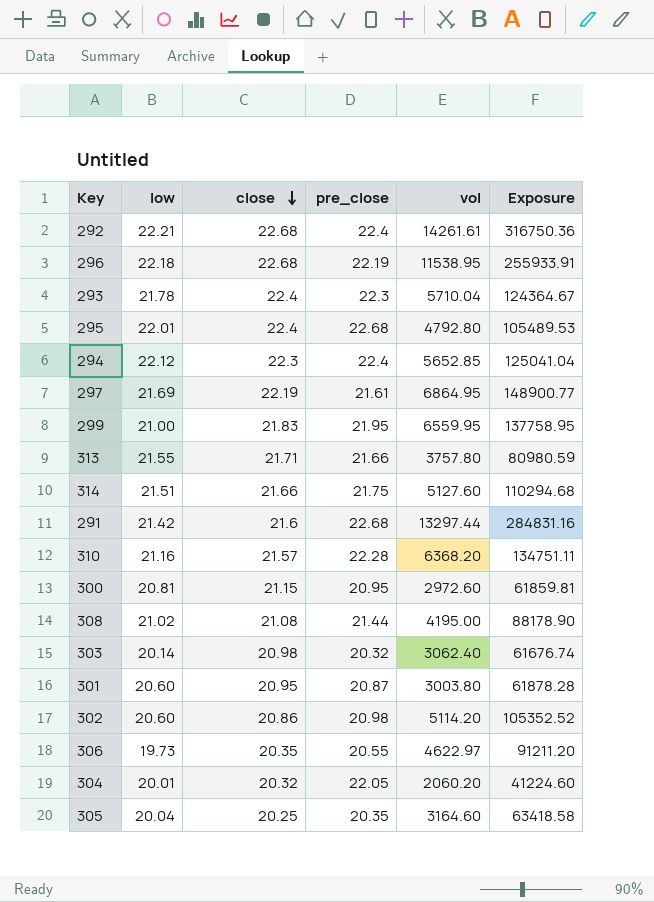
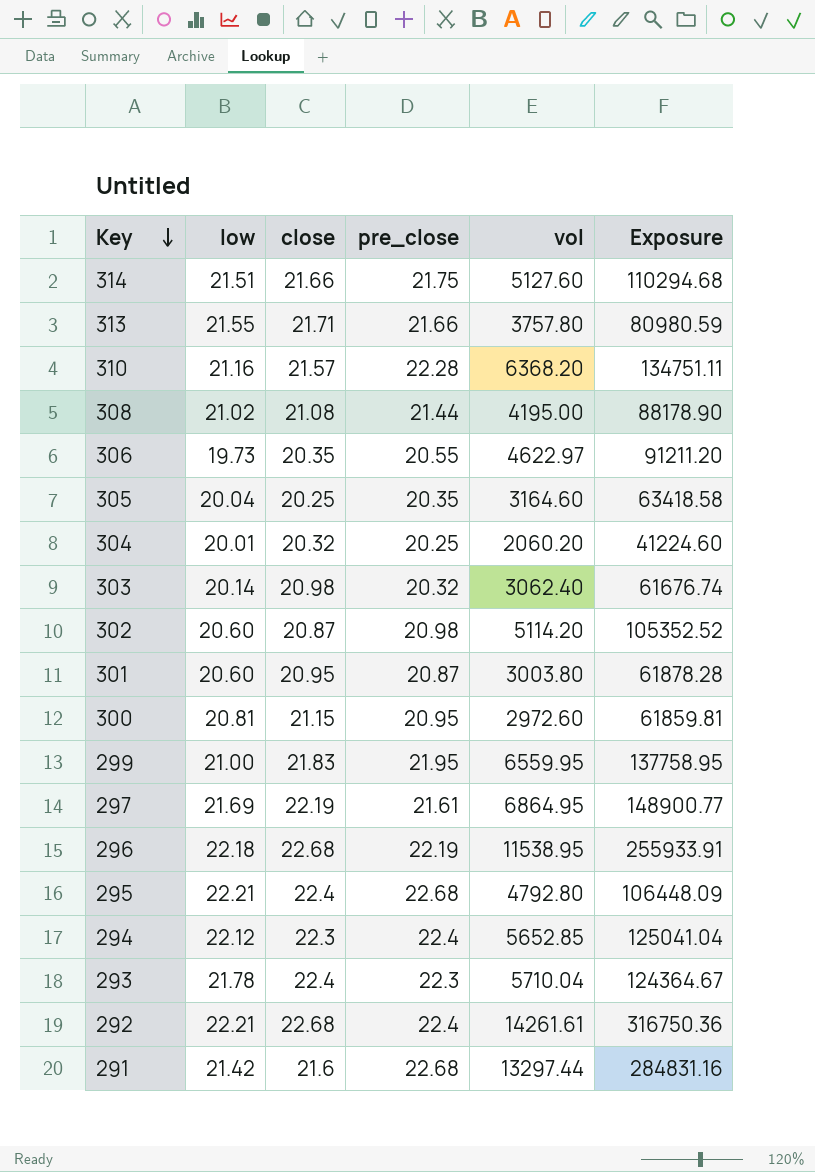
row order: close descending -> Key descending
304 | pre_close: 22.05 -> 20.25
302 | close: 20.86 -> 20.87
295 | low: 22.01 -> 22.21
295 | Exposure: 105489.53 -> 106448.09

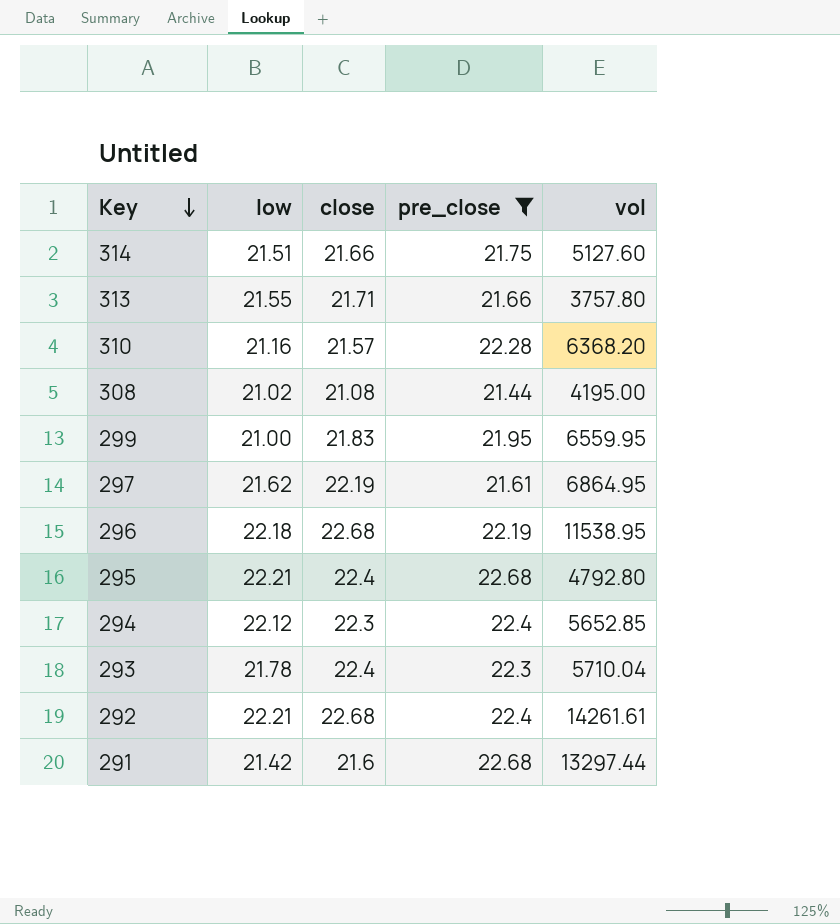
filter: none -> pre_close >= 21.44
column Exposure | formula: [low] * [vol] -> none
297 | low: 21.69 -> 21.62

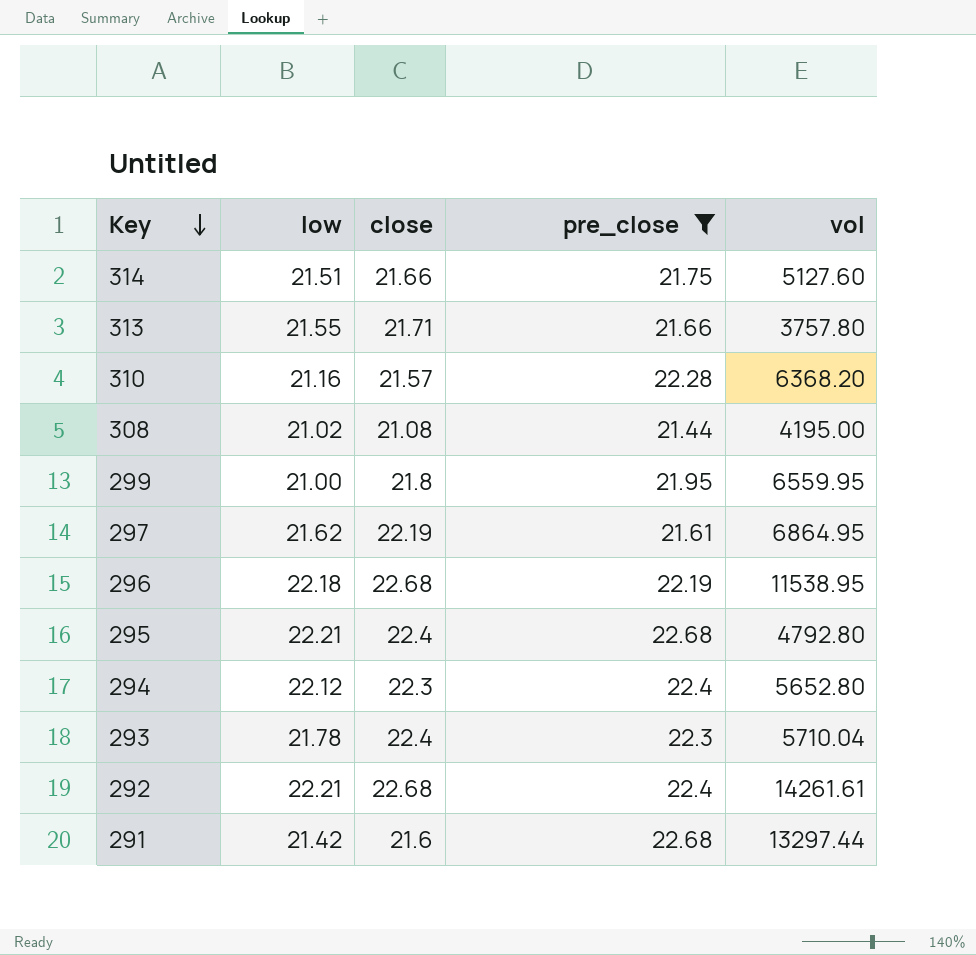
299 | close: 21.83 -> 21.8
294 | vol: 5652.85 -> 5652.80

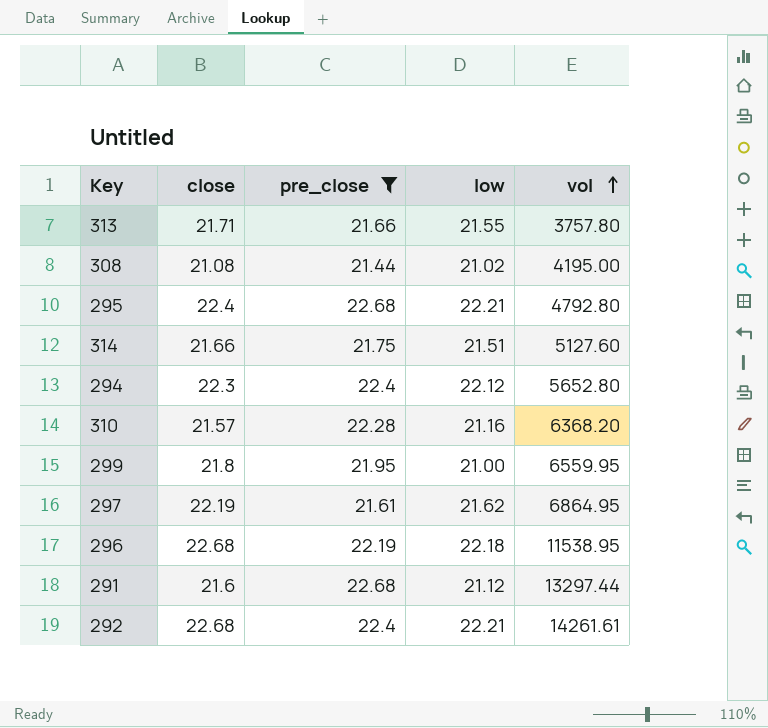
row order: Key descending -> vol ascending
column low | position: 2 -> 4
row 293: 21.78 | 22.4 | 22.3 | 5710.04 -> none
291 | low: 21.42 -> 21.12

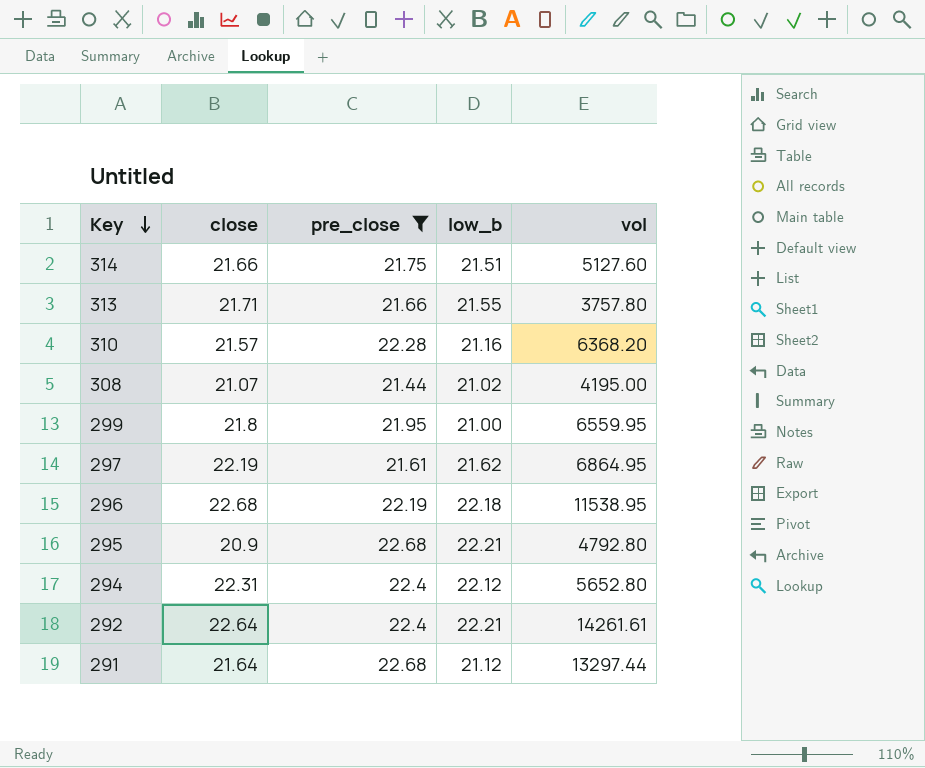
row order: vol ascending -> Key descending
column name: low -> low_b
308 | close: 21.08 -> 21.07
295 | close: 22.4 -> 20.9
294 | close: 22.3 -> 22.31
292 | close: 22.68 -> 22.64
291 | close: 21.6 -> 21.64

